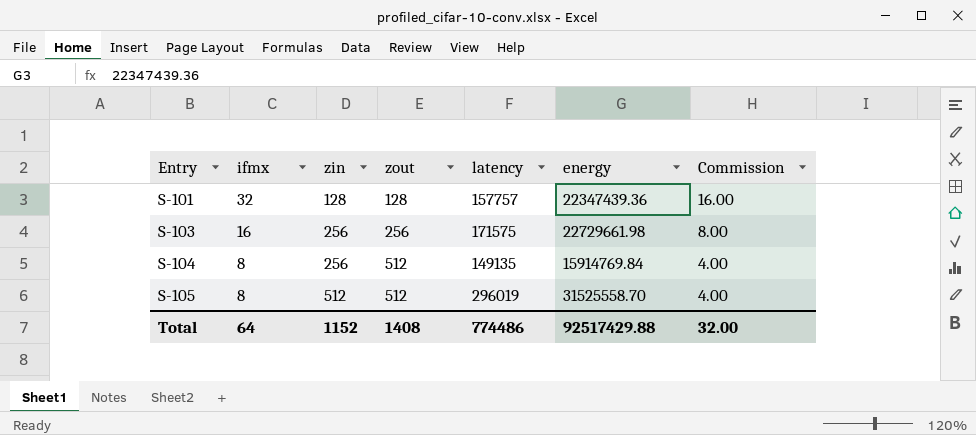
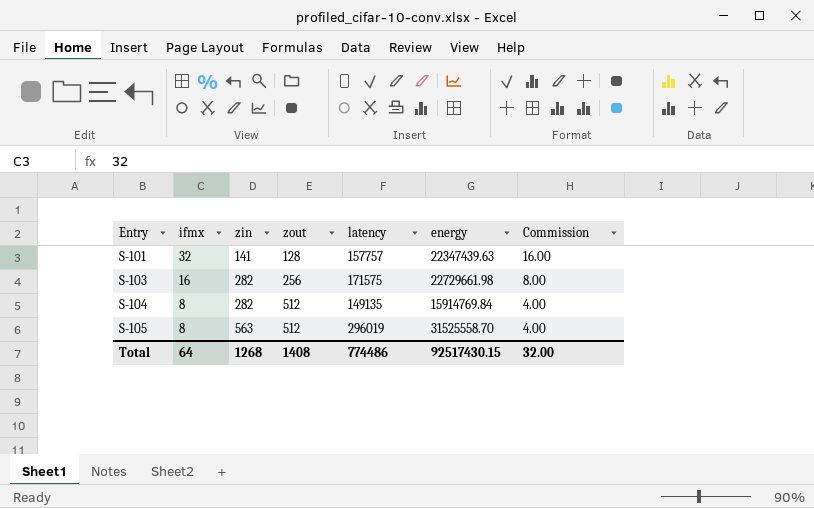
S-101 | zin: 128 -> 141
S-101 | energy: 22347439.36 -> 22347439.63
S-103 | zin: 256 -> 282
S-104 | zin: 256 -> 282
S-105 | zin: 512 -> 563
Total | zin: 1152 -> 1268
Total | energy: 92517429.88 -> 92517430.15

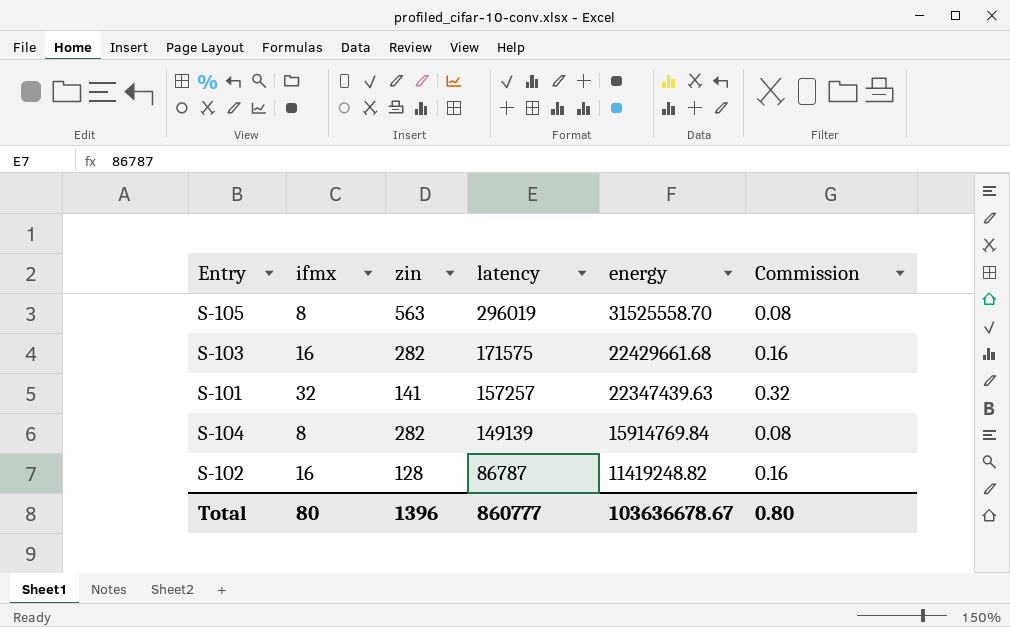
row order: Entry ascending -> latency descending
column zout | position: 4 -> none
column Commission | formula: [ifmx] * 0.5 -> [ifmx] * 0.01
S-103 | energy: 22729661.98 -> 22429661.68
S-101 | latency: 157757 -> 157257
S-104 | latency: 149135 -> 149139
row S-102: none -> 16 | 128 | 86787 | 11419248.82 | 0.16
Total | ifmx: 64 -> 80
Total | zin: 1268 -> 1396
Total | latency: 774486 -> 860777
Total | energy: 92517430.15 -> 103636678.67
Total | Commission: 32.00 -> 0.80

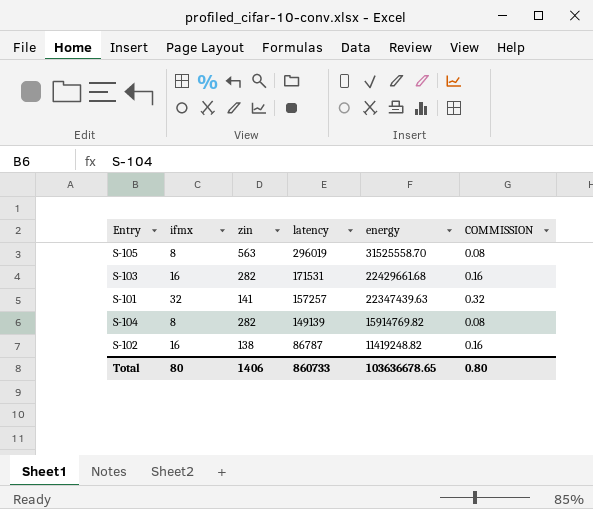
column name: Commission -> COMMISSION
S-103 | latency: 171575 -> 171531
S-104 | energy: 15914769.84 -> 15914769.82
S-102 | zin: 128 -> 138
Total | zin: 1396 -> 1406
Total | latency: 860777 -> 860733
Total | energy: 103636678.67 -> 103636678.65

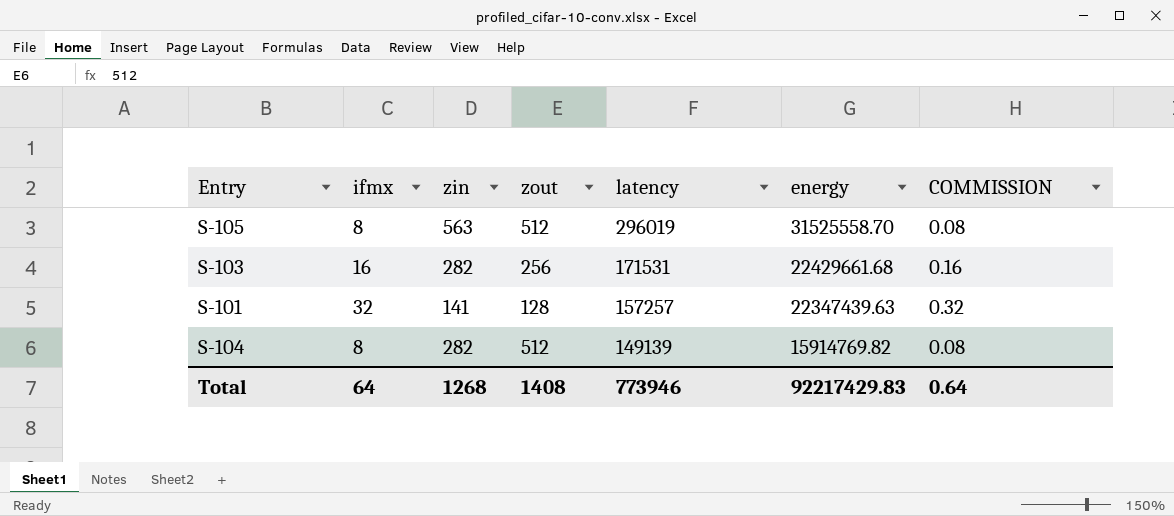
column zout | position: none -> 4
row S-102: 16 | 138 | 86787 | 11419248.82 | 0.16 -> none
Total | ifmx: 80 -> 64
Total | zin: 1406 -> 1268
Total | latency: 860733 -> 773946
Total | energy: 103636678.65 -> 92217429.83
Total | COMMISSION: 0.80 -> 0.64

